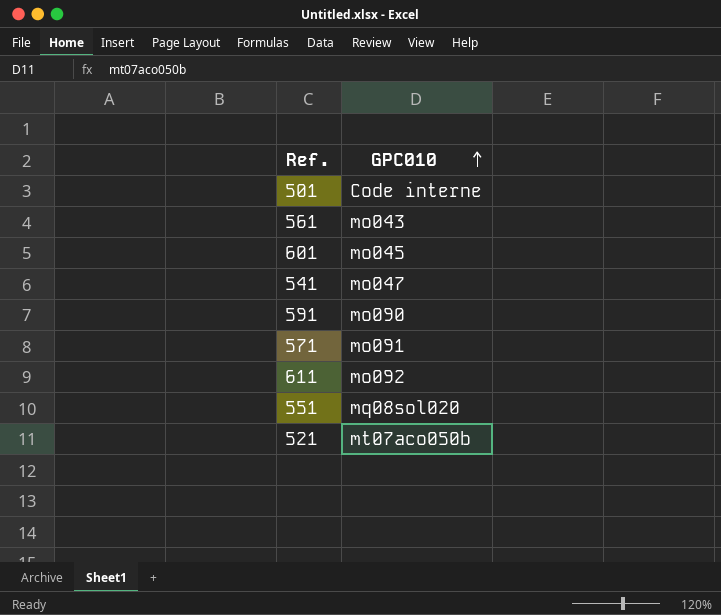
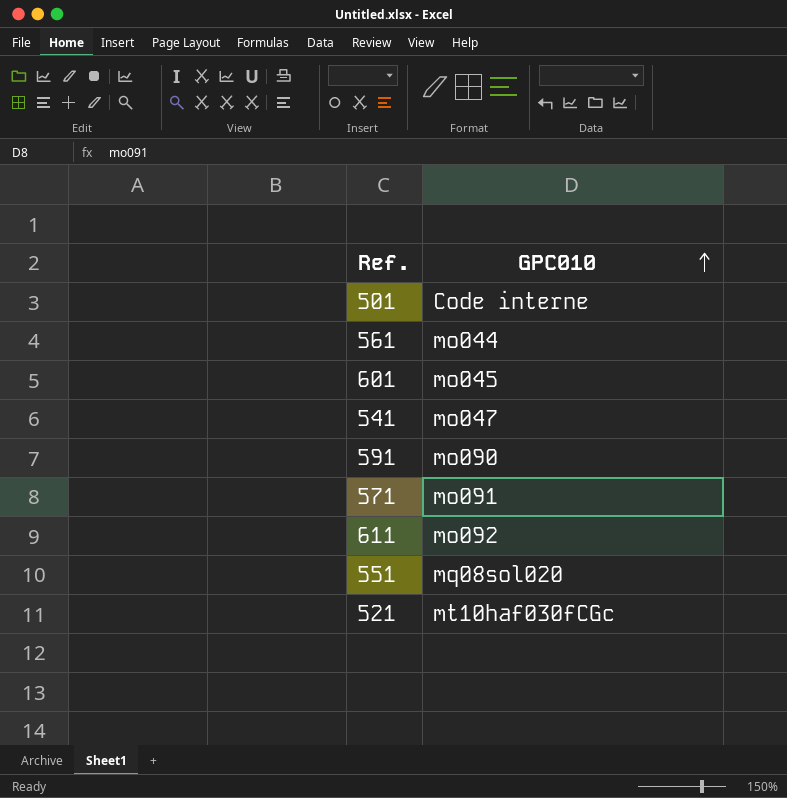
561 | GPC010: mo043 -> mo044
521 | GPC010: mt07aco050b -> mt10haf030fCGc

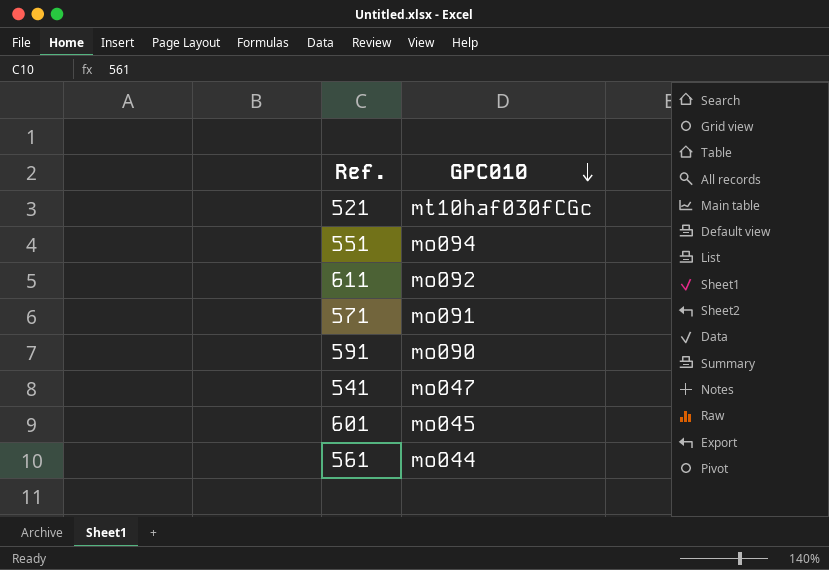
row order: GPC010 ascending -> GPC010 descending
row 501: Code interne -> none
551 | GPC010: mq08sol020 -> mo094

